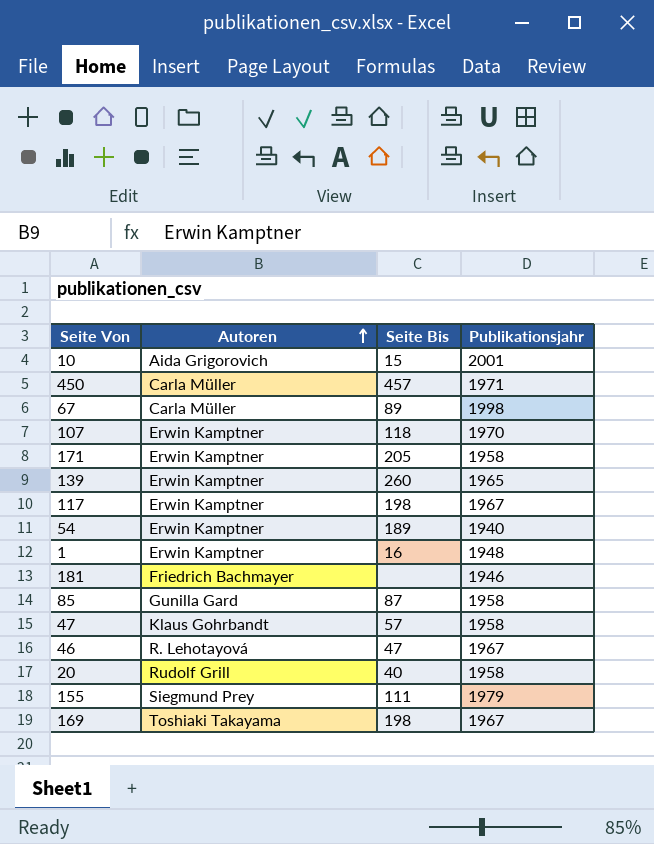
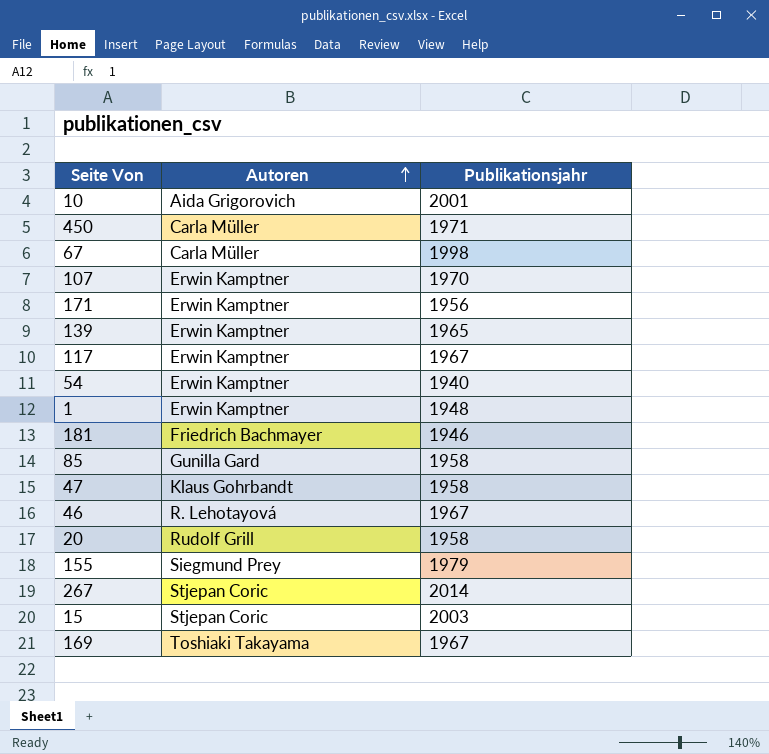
column Seite Bis | position: 3 -> none
171 | Publikationsjahr: 1958 -> 1956
row 267: none -> Stjepan Coric | 2014
row 15: none -> Stjepan Coric | 2003

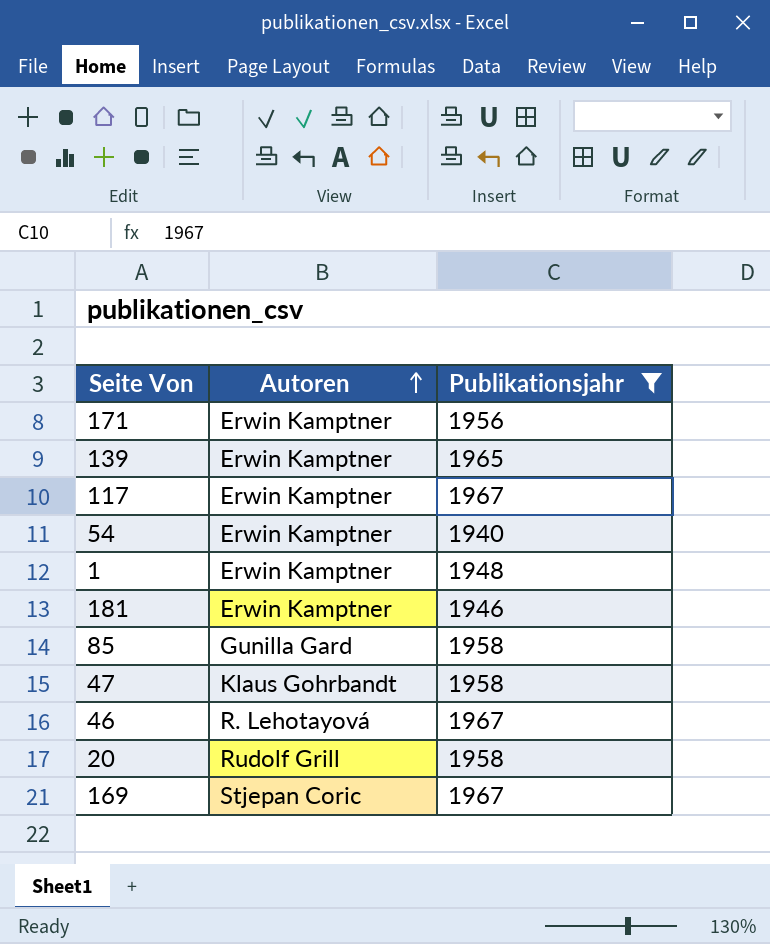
filter: none -> Publikationsjahr <= 1967
181 | Autoren: Friedrich Bachmayer -> Erwin Kamptner
169 | Autoren: Toshiaki Takayama -> Stjepan Coric

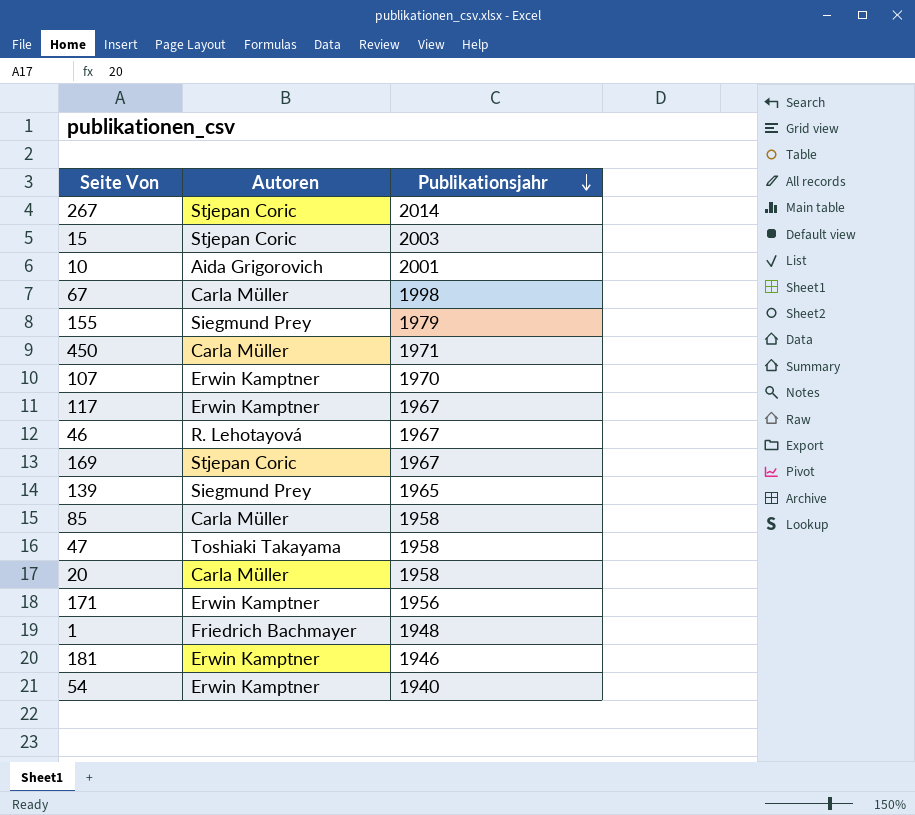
filter: Publikationsjahr <= 1967 -> none
row order: Autoren ascending -> Publikationsjahr descending
139 | Autoren: Erwin Kamptner -> Siegmund Prey
85 | Autoren: Gunilla Gard -> Carla Müller
47 | Autoren: Klaus Gohrbandt -> Toshiaki Takayama
20 | Autoren: Rudolf Grill -> Carla Müller
1 | Autoren: Erwin Kamptner -> Friedrich Bachmayer

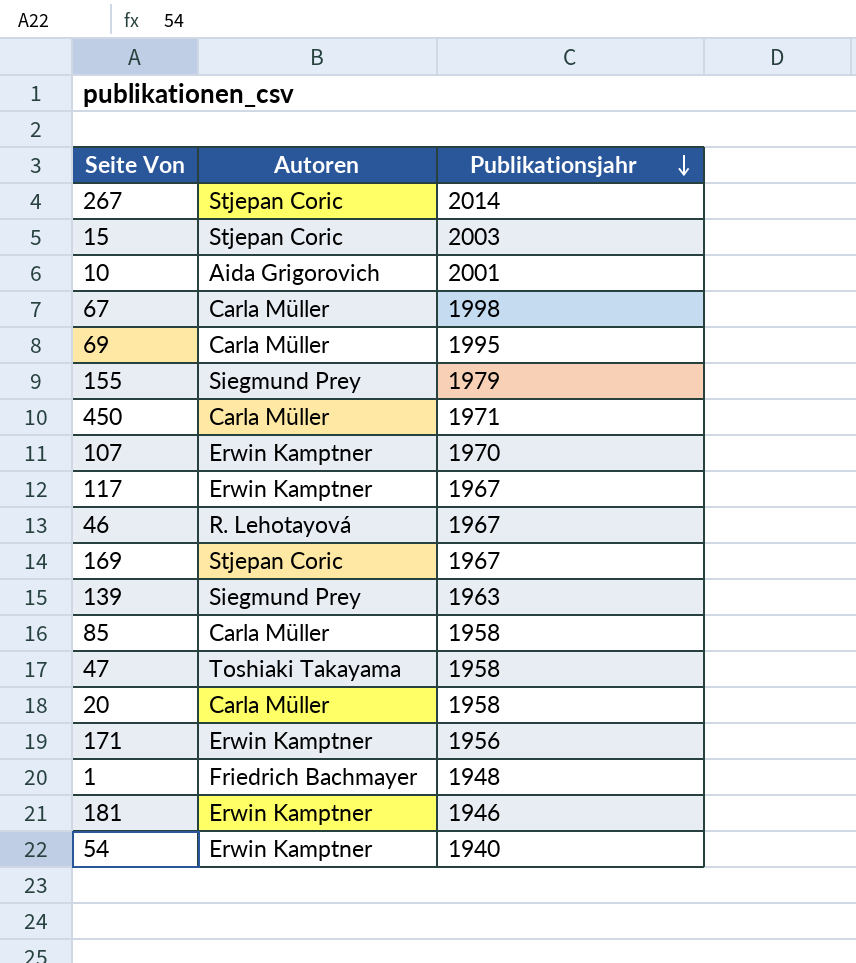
row 69: none -> Carla Müller | 1995
139 | Publikationsjahr: 1965 -> 1963

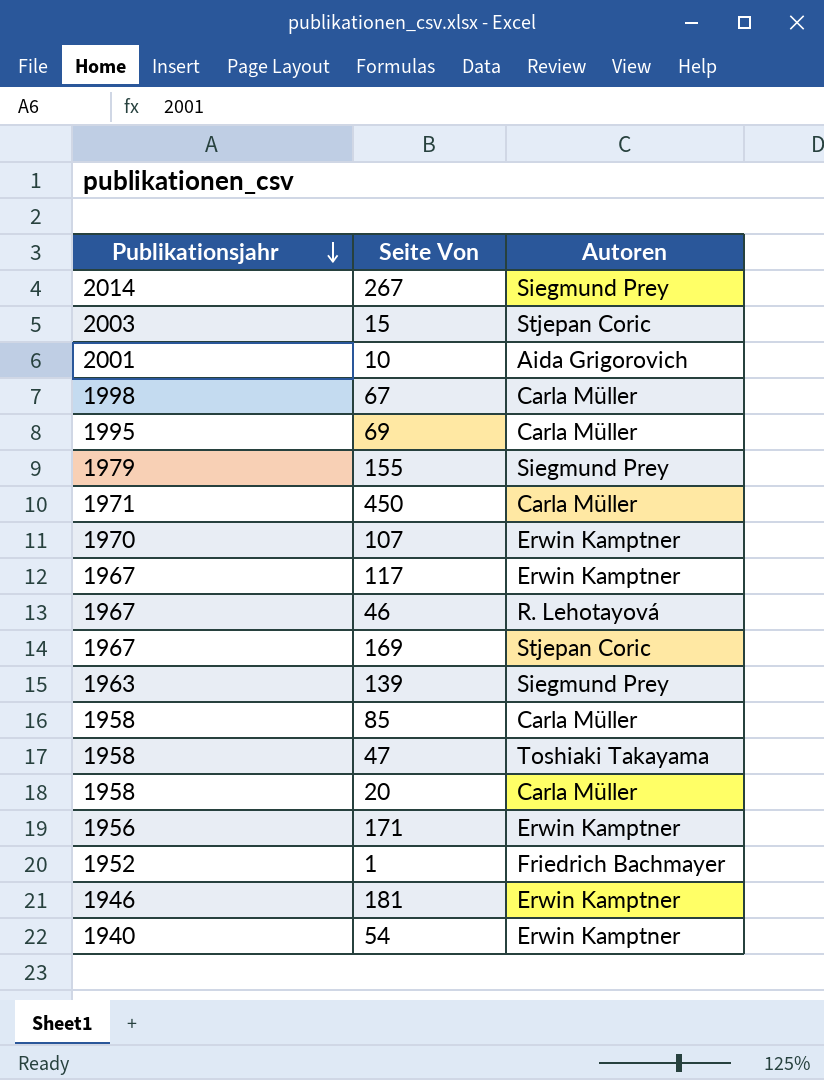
column Publikationsjahr | position: 3 -> 1
267 | Autoren: Stjepan Coric -> Siegmund Prey
1 | Publikationsjahr: 1948 -> 1952

